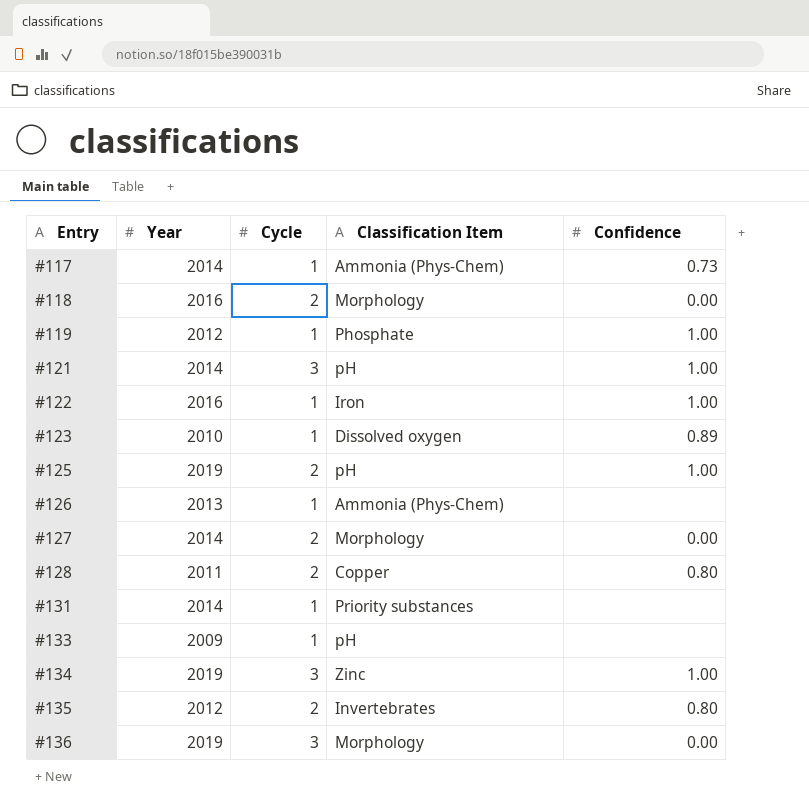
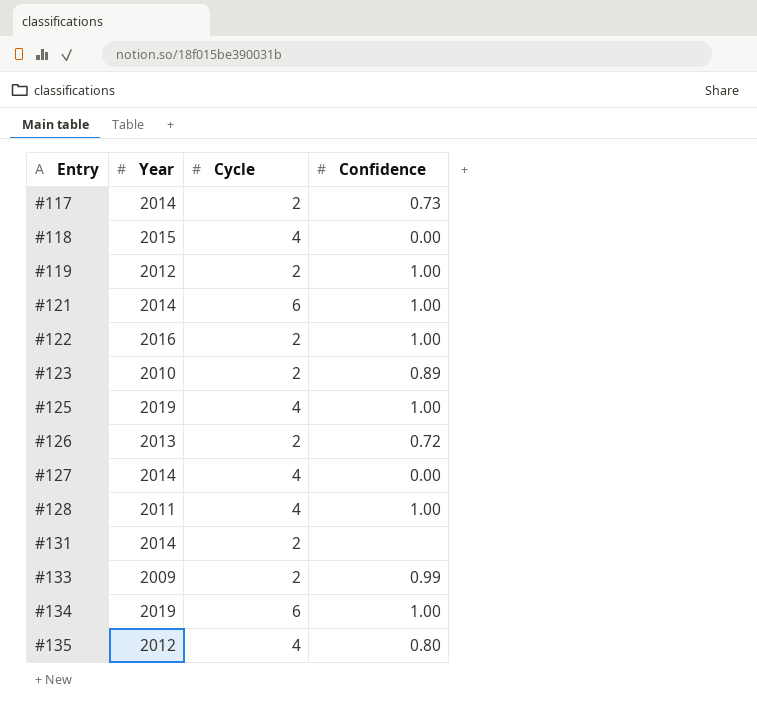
column Classification Item | position: 4 -> none
row #136: 2019 | 3 | Morphology | 0.00 -> none
#117 | Cycle: 1 -> 2
#118 | Year: 2016 -> 2015
#118 | Cycle: 2 -> 4
#119 | Cycle: 1 -> 2
#121 | Cycle: 3 -> 6
#122 | Cycle: 1 -> 2
#123 | Cycle: 1 -> 2
#125 | Cycle: 2 -> 4
#126 | Cycle: 1 -> 2
#126 | Confidence: none -> 0.72
#127 | Cycle: 2 -> 4
#128 | Cycle: 2 -> 4
#128 | Confidence: 0.80 -> 1.00
#131 | Cycle: 1 -> 2
#133 | Cycle: 1 -> 2
#133 | Confidence: none -> 0.99
#134 | Cycle: 3 -> 6
#135 | Cycle: 2 -> 4

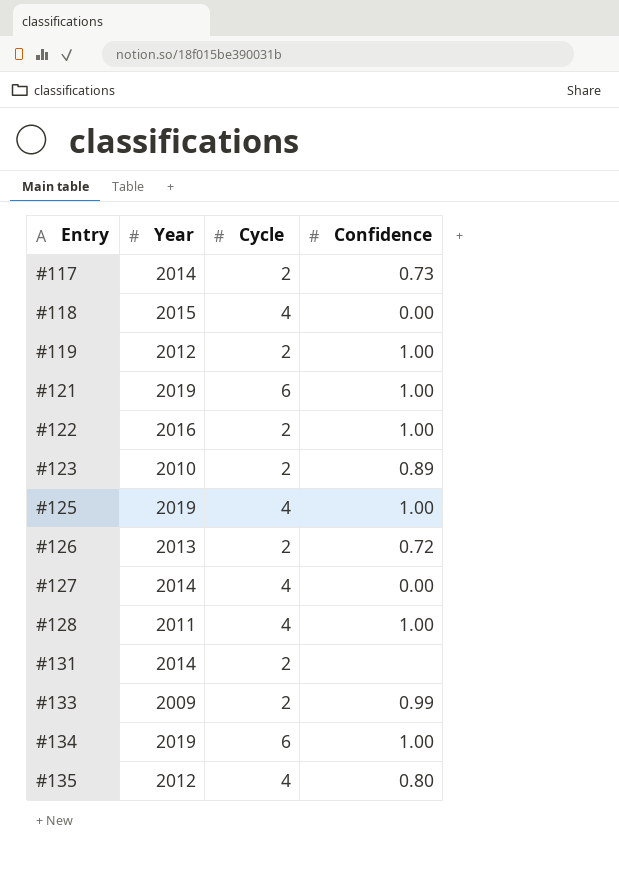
#121 | Year: 2014 -> 2019

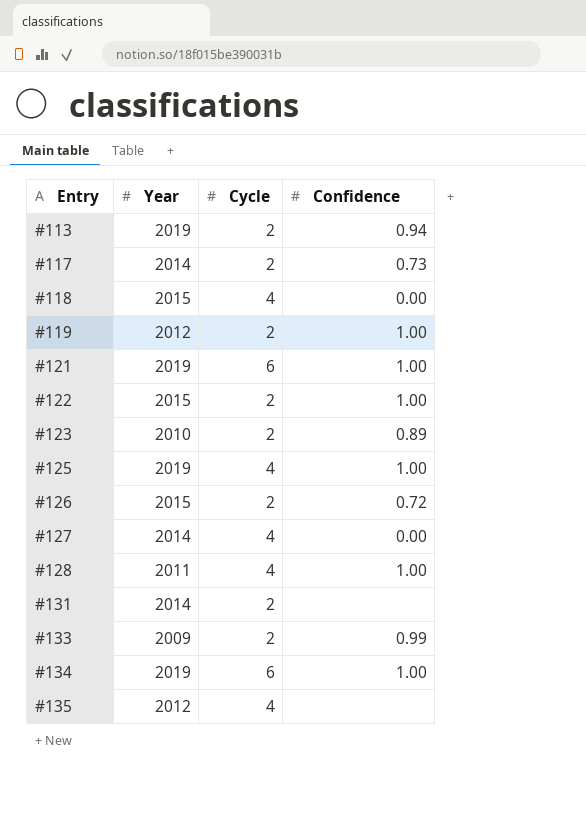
row #113: none -> 2019 | 2 | 0.94
#122 | Year: 2016 -> 2015
#126 | Year: 2013 -> 2015
#135 | Confidence: 0.80 -> none

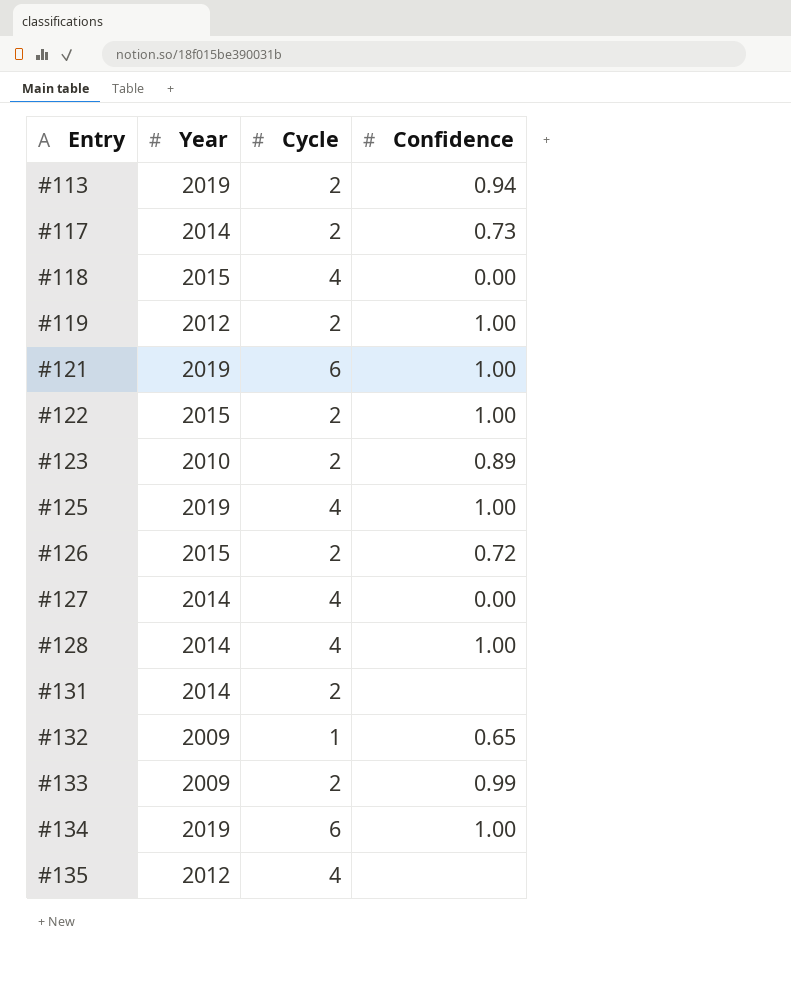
#128 | Year: 2011 -> 2014
row #132: none -> 2009 | 1 | 0.65

